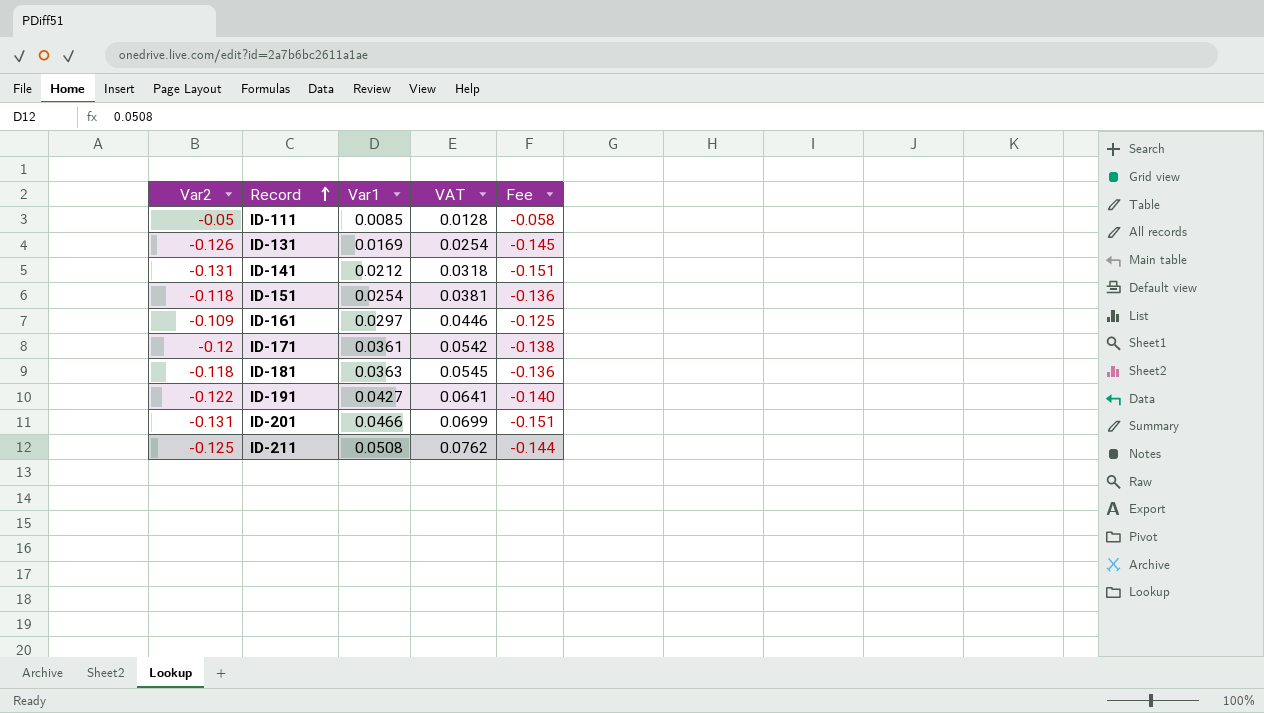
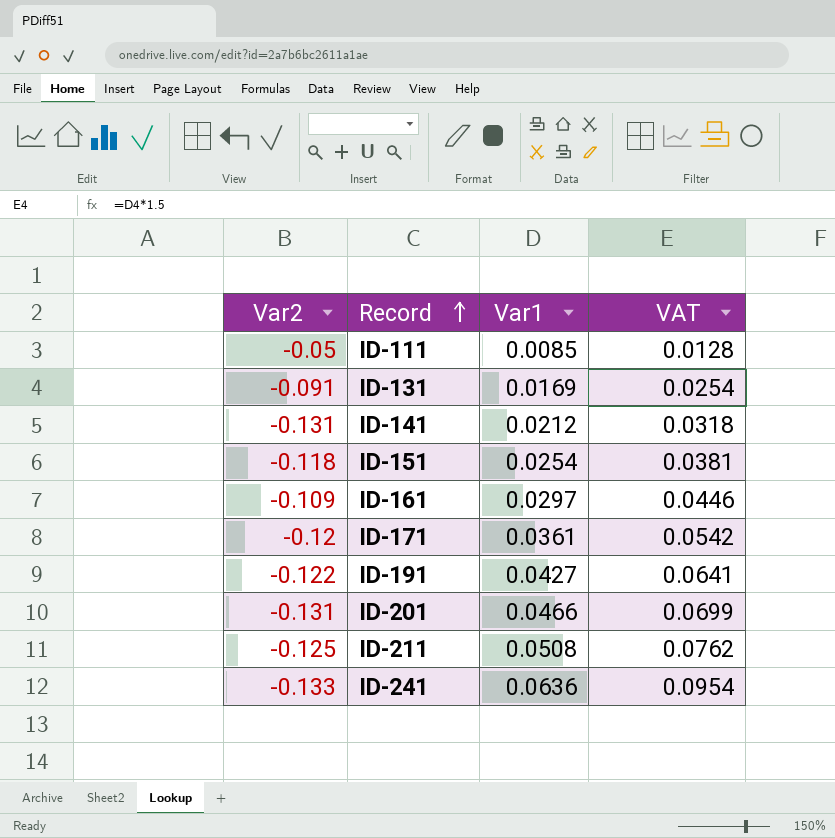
column Fee | formula: [Var2] * 1.15 -> none
row ID-181: -0.118 | 0.0363 | 0.0545 | -0.136 -> none
ID-131 | Var2: -0.126 -> -0.091
row ID-241: none -> -0.133 | 0.0636 | 0.0954

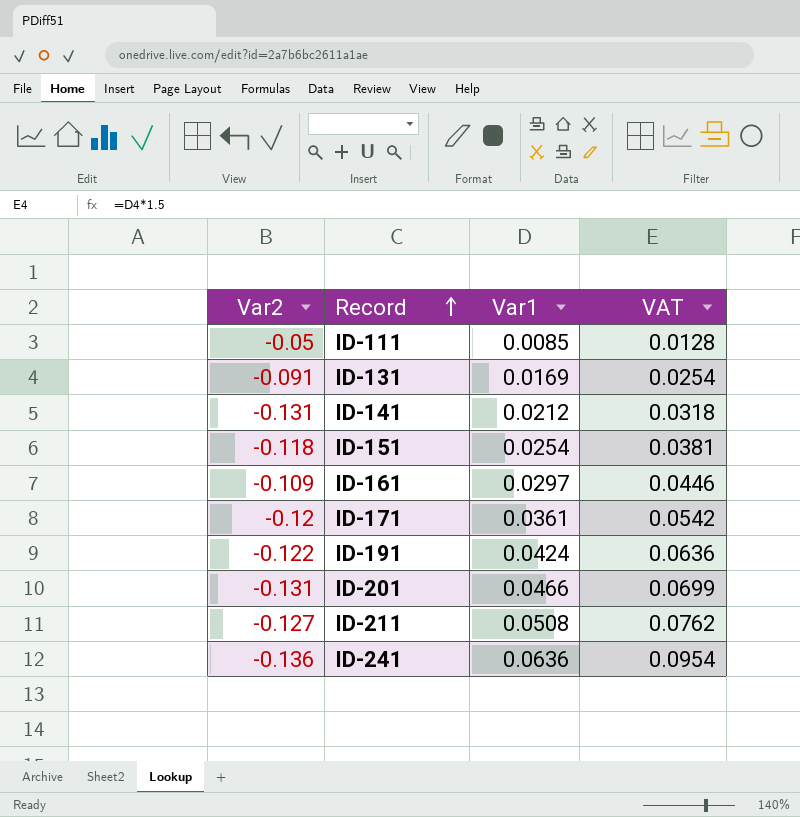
ID-191 | Var1: 0.0427 -> 0.0424
ID-191 | VAT: 0.0641 -> 0.0636
ID-211 | Var2: -0.125 -> -0.127
ID-241 | Var2: -0.133 -> -0.136

